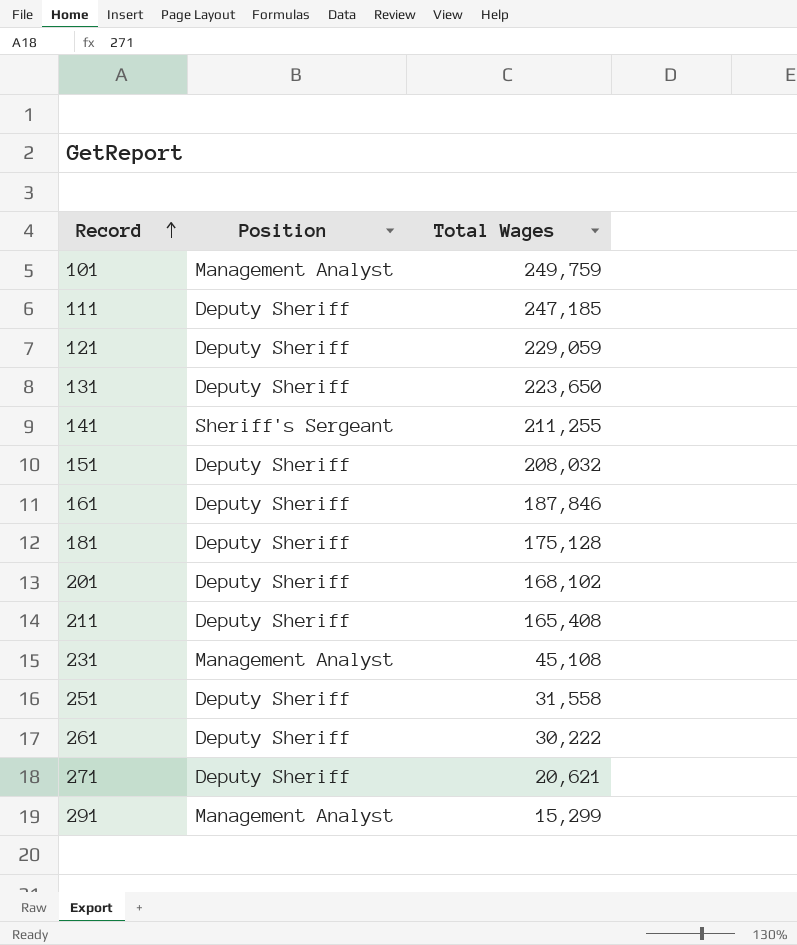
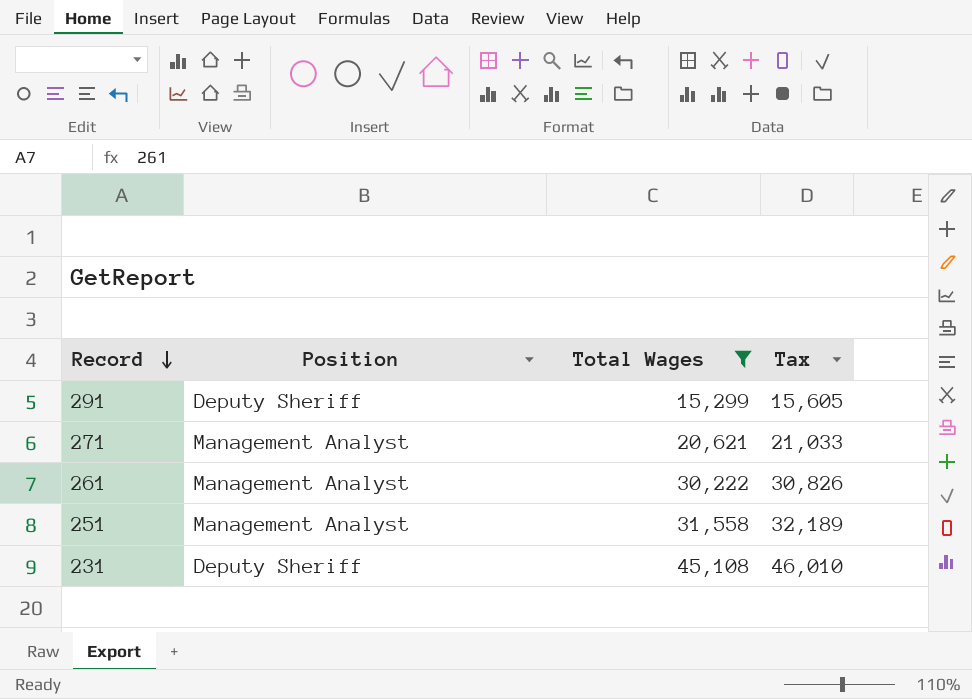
filter: none -> Total Wages <= 45,108
row order: Record ascending -> Record descending
column Tax | formula: none -> [Total Wages] * 1.02
291 | Position: Management Analyst -> Deputy Sheriff
271 | Position: Deputy Sheriff -> Management Analyst
261 | Position: Deputy Sheriff -> Management Analyst
251 | Position: Deputy Sheriff -> Management Analyst
231 | Position: Management Analyst -> Deputy Sheriff

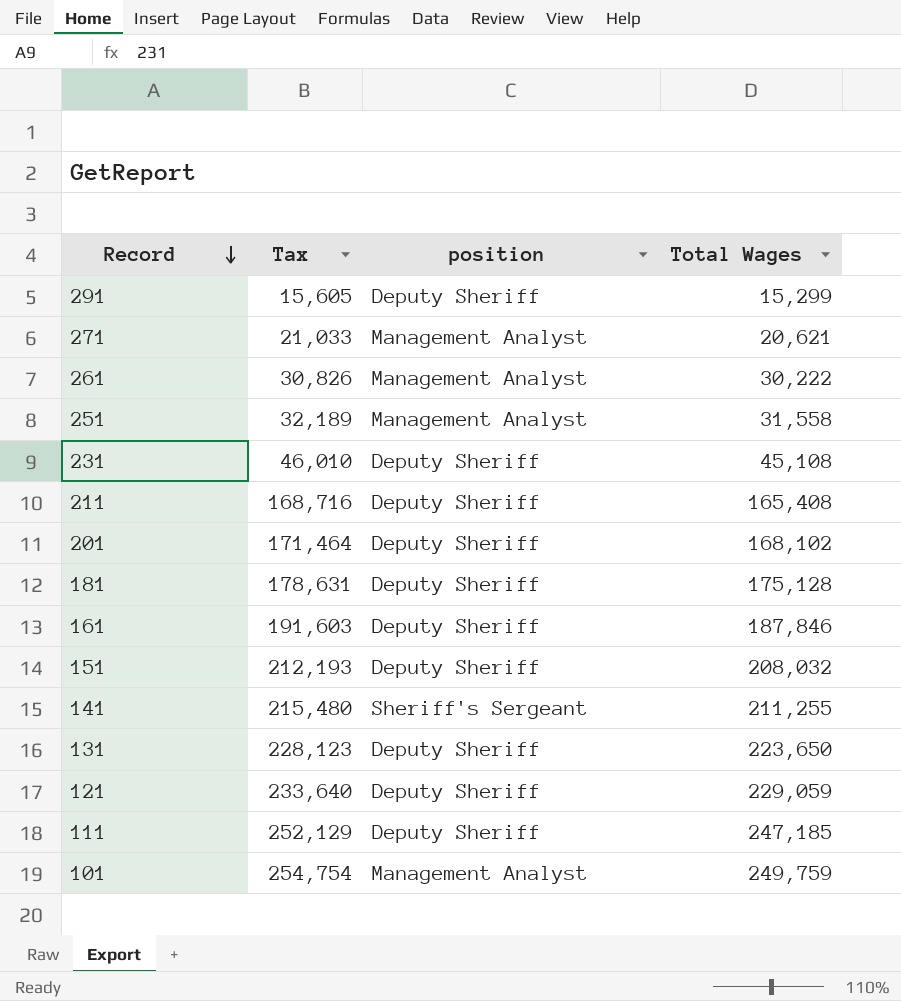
filter: Total Wages <= 45,108 -> none
column Tax | position: 4 -> 2
column name: Position -> position

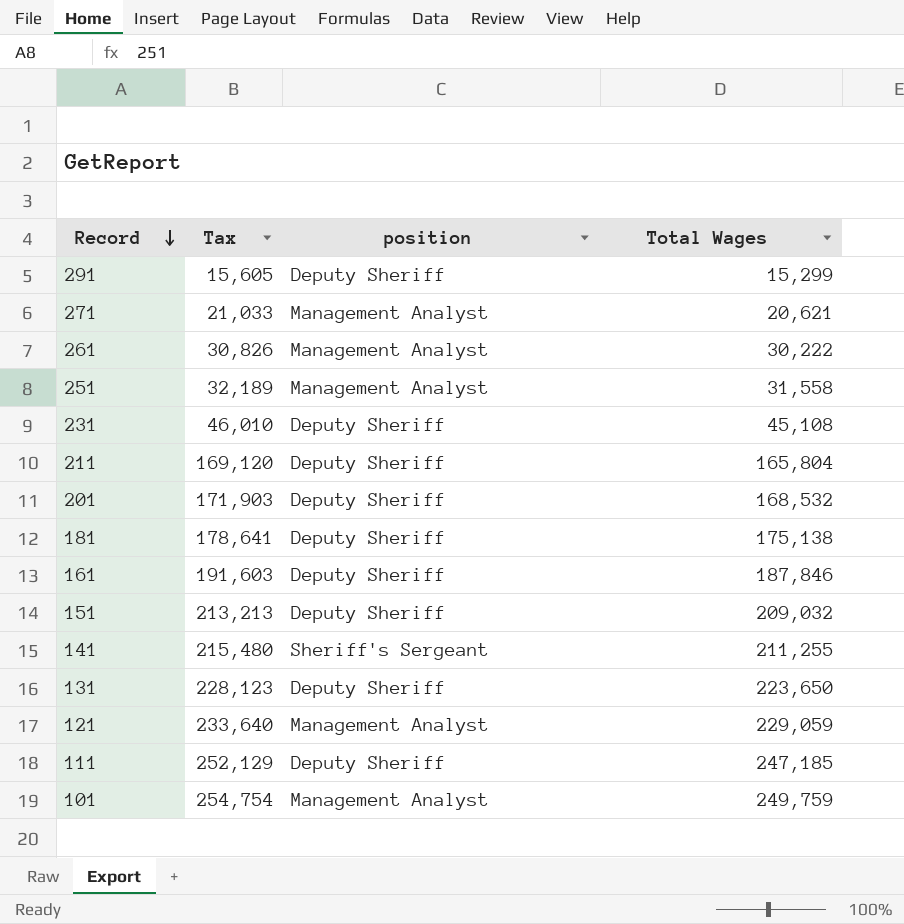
211 | Tax: 168,716 -> 169,120
211 | Total Wages: 165,408 -> 165,804
201 | Tax: 171,464 -> 171,903
201 | Total Wages: 168,102 -> 168,532
181 | Tax: 178,631 -> 178,641
181 | Total Wages: 175,128 -> 175,138
151 | Tax: 212,193 -> 213,213
151 | Total Wages: 208,032 -> 209,032
121 | position: Deputy Sheriff -> Management Analyst

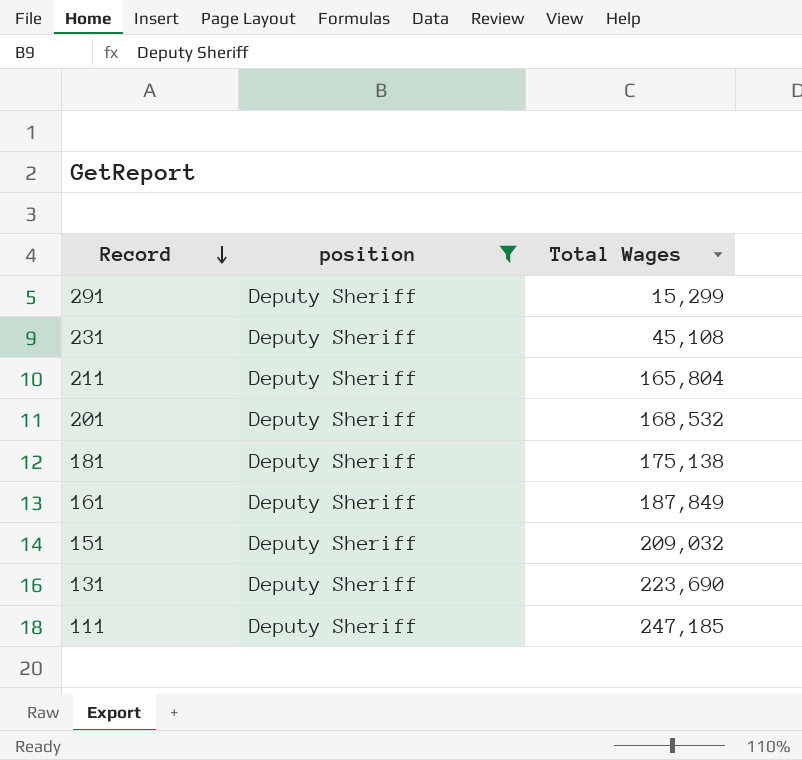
filter: none -> position = Deputy Sheriff
column Tax | formula: [Total Wages] * 1.02 -> none
161 | Total Wages: 187,846 -> 187,849
131 | Total Wages: 223,650 -> 223,690

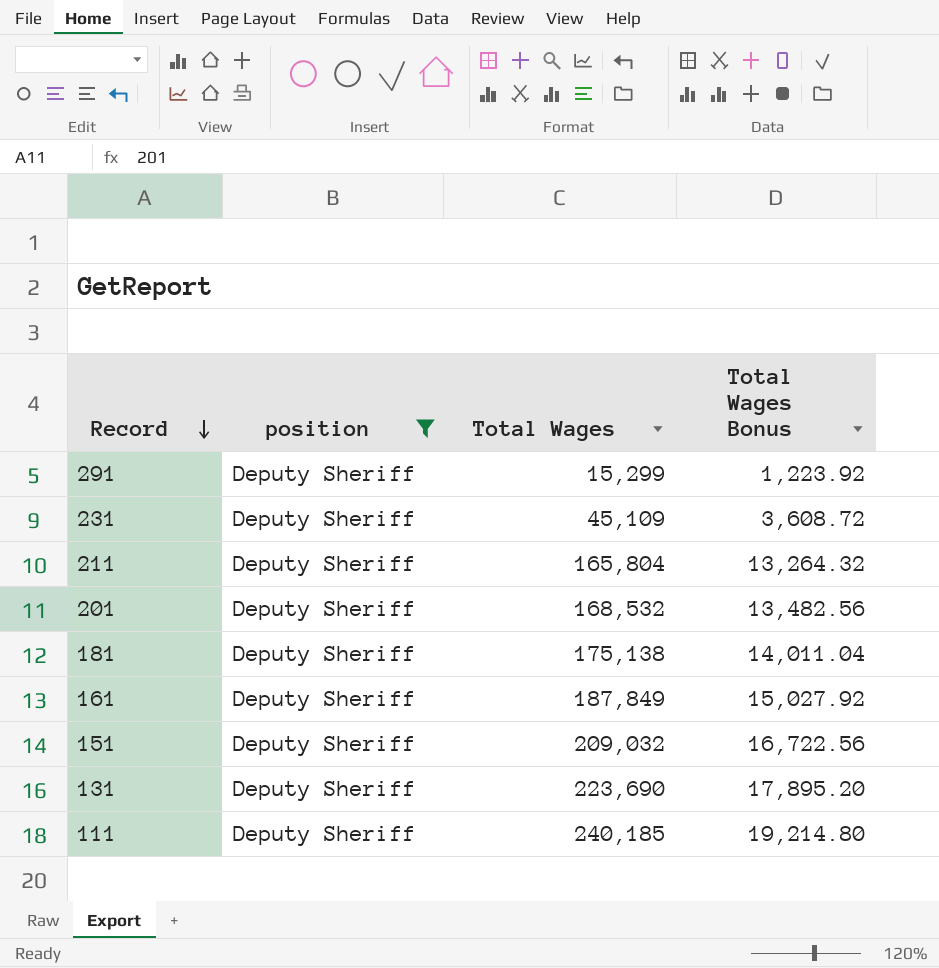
column Total Wages Bonus | formula: none -> [Total Wages] * 0.08
231 | Total Wages: 45,108 -> 45,109
111 | Total Wages: 247,185 -> 240,185

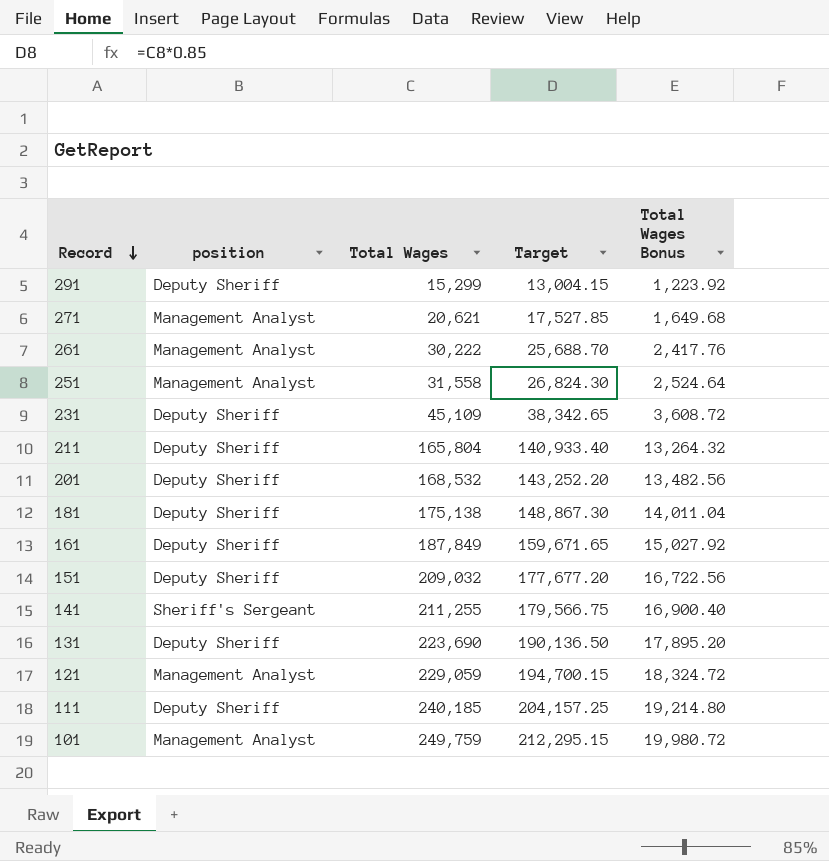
filter: position = Deputy Sheriff -> none
column Target | formula: none -> [Total Wages] * 0.85

